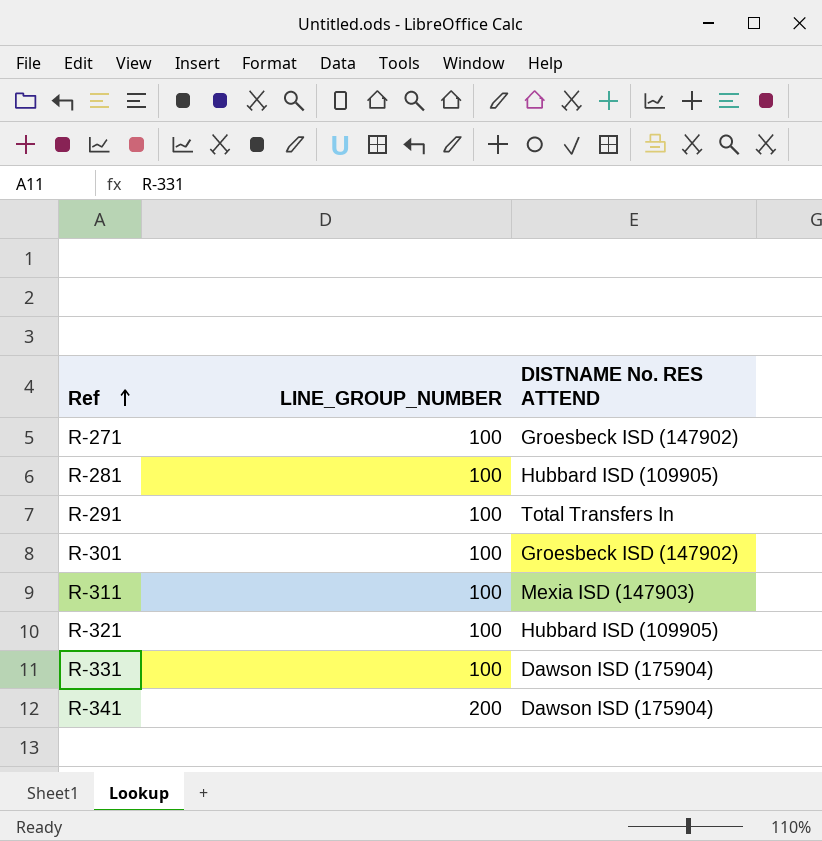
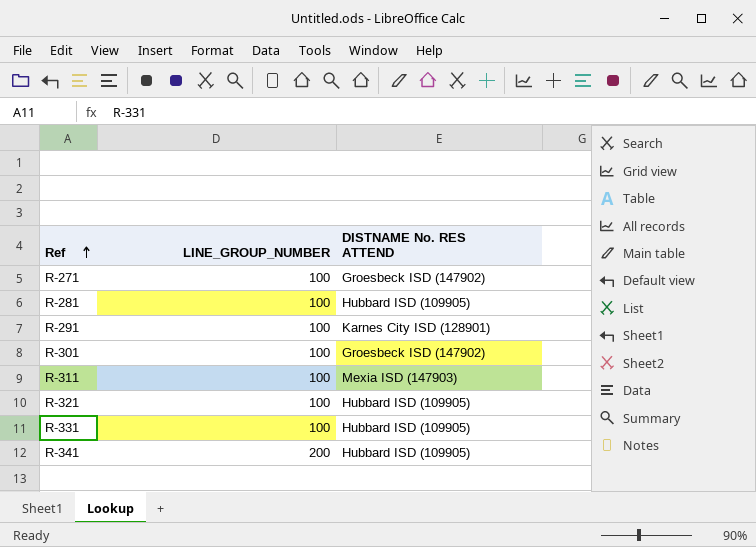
R-291 | DISTNAME No. RES ATTEND: Total Transfers In -> Karnes City ISD (128901)
R-331 | DISTNAME No. RES ATTEND: Dawson ISD (175904) -> Hubbard ISD (109905)
R-341 | DISTNAME No. RES ATTEND: Dawson ISD (175904) -> Hubbard ISD (109905)

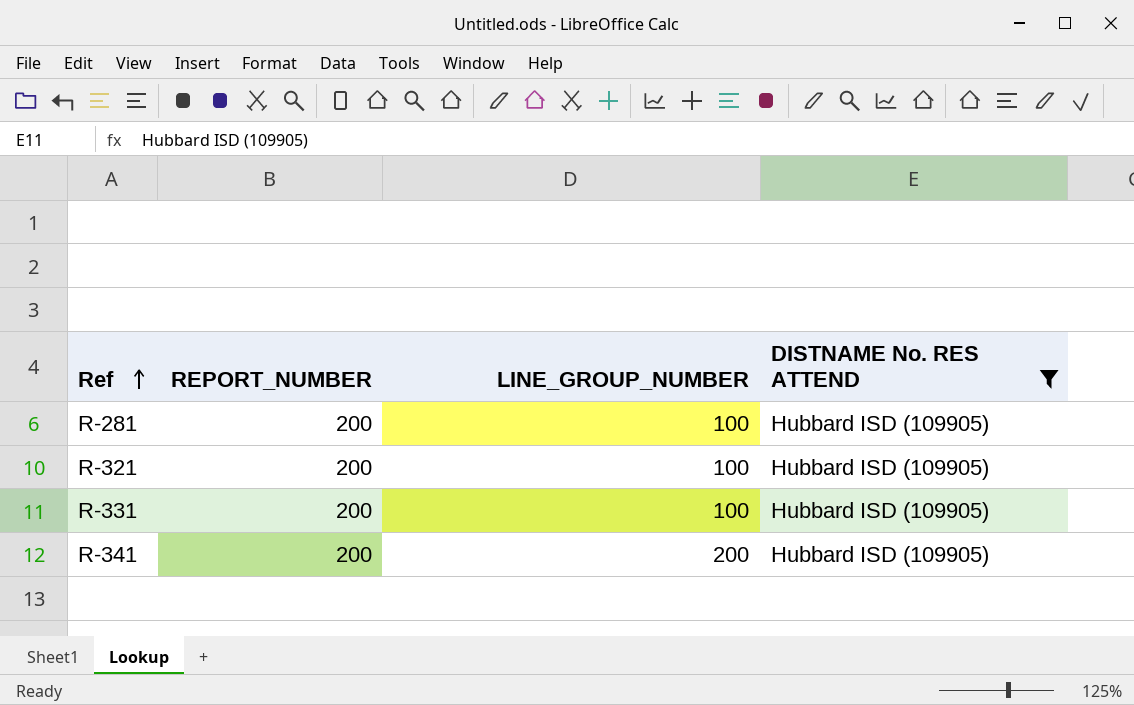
filter: none -> DISTNAME No. RES ATTEND = Hubbard ISD (109905)
column REPORT_NUMBER | position: none -> 2

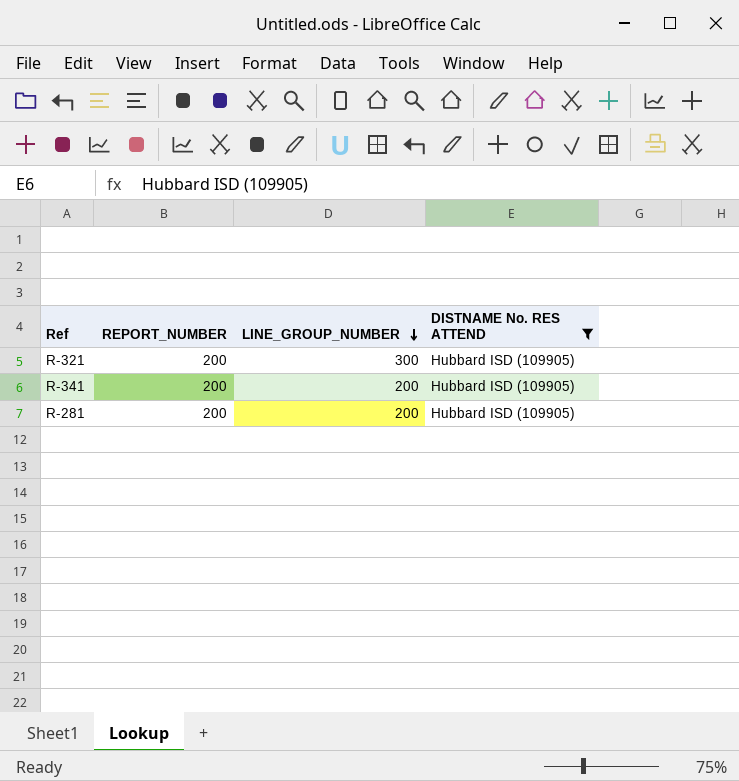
row order: Ref ascending -> LINE_GROUP_NUMBER descending
row R-331: 200 | 100 | Hubbard ISD (109905) -> none
R-321 | LINE_GROUP_NUMBER: 100 -> 300
R-281 | LINE_GROUP_NUMBER: 100 -> 200

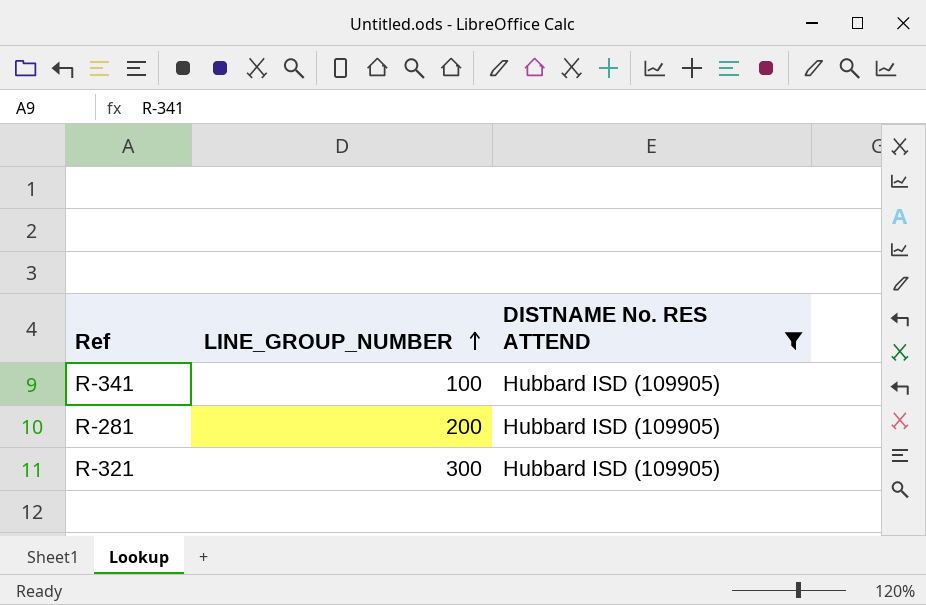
row order: LINE_GROUP_NUMBER descending -> LINE_GROUP_NUMBER ascending
column REPORT_NUMBER | position: 2 -> none
R-341 | LINE_GROUP_NUMBER: 200 -> 100

